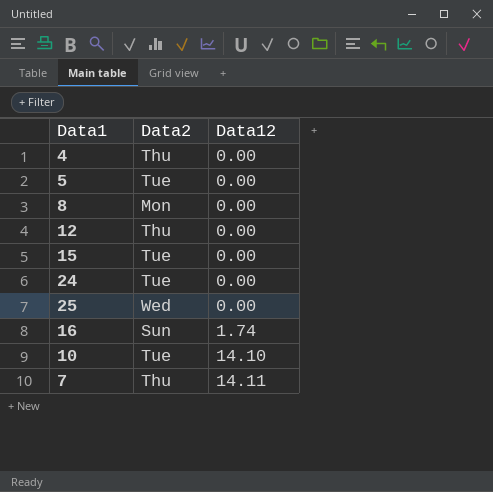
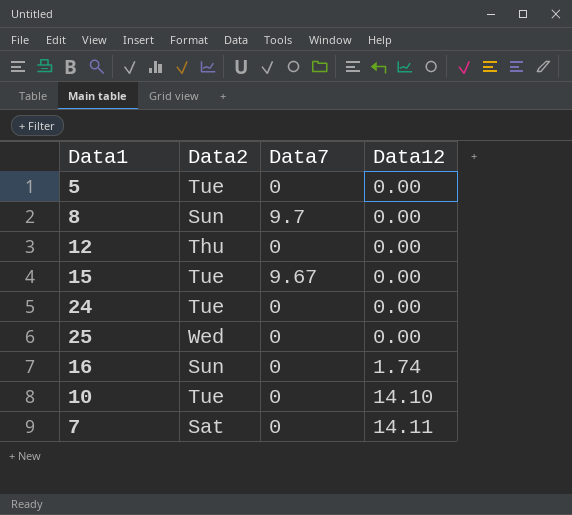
column Data7 | position: none -> 3
row 4: Thu | 0.00 -> none
8 | Data2: Mon -> Sun
7 | Data2: Thu -> Sat

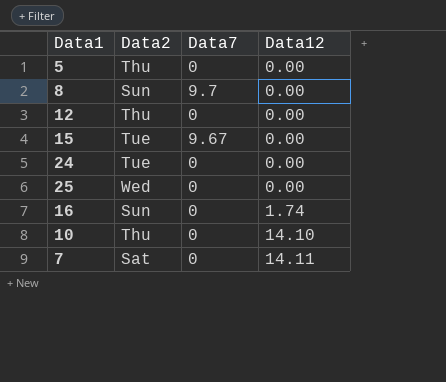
5 | Data2: Tue -> Thu
10 | Data2: Tue -> Thu

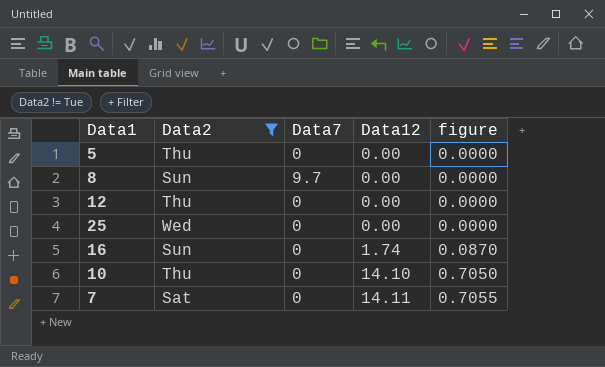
filter: none -> Data2 != Tue
column figure | formula: none -> [Data12] * 0.05

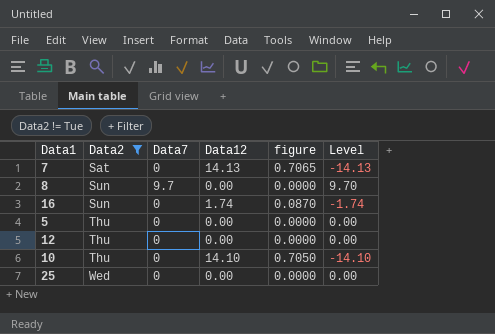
row order: Data12 ascending -> Data2 ascending
column Level | formula: none -> [Data7] - [Data12]
7 | Data12: 14.11 -> 14.13
7 | figure: 0.7055 -> 0.7065

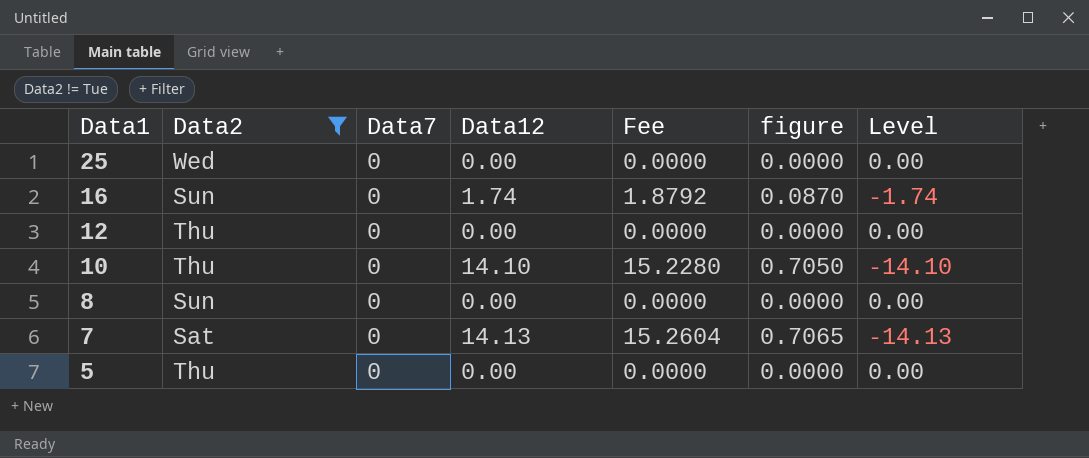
row order: Data2 ascending -> Data1 descending
column Fee | formula: none -> [Data12] * 1.08
8 | Data7: 9.7 -> 0
8 | Level: 9.70 -> 0.00

